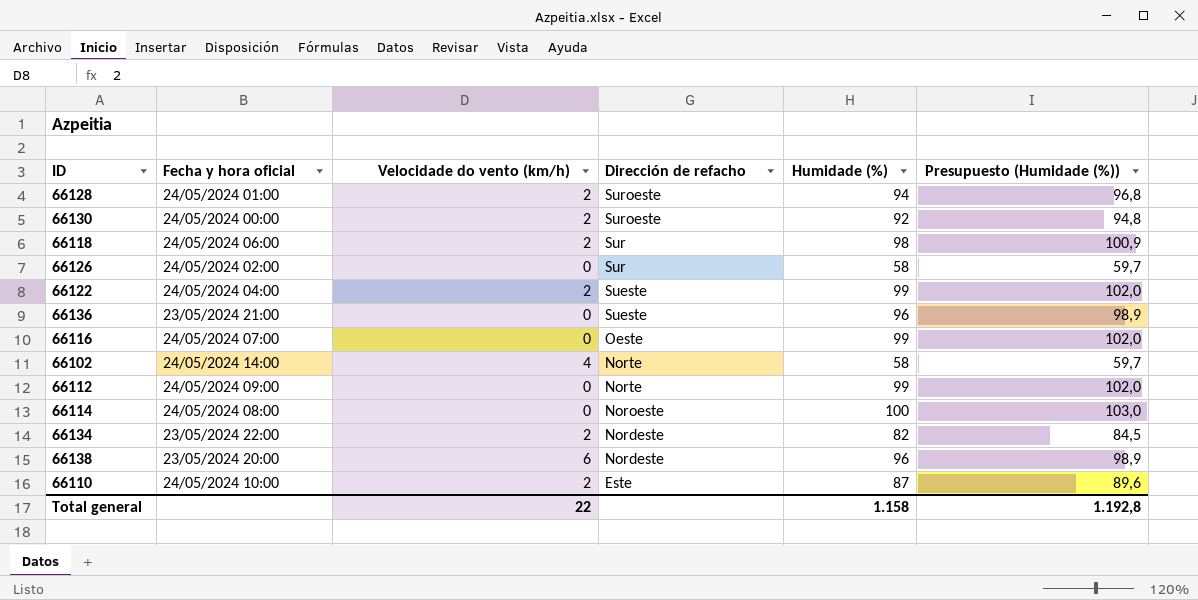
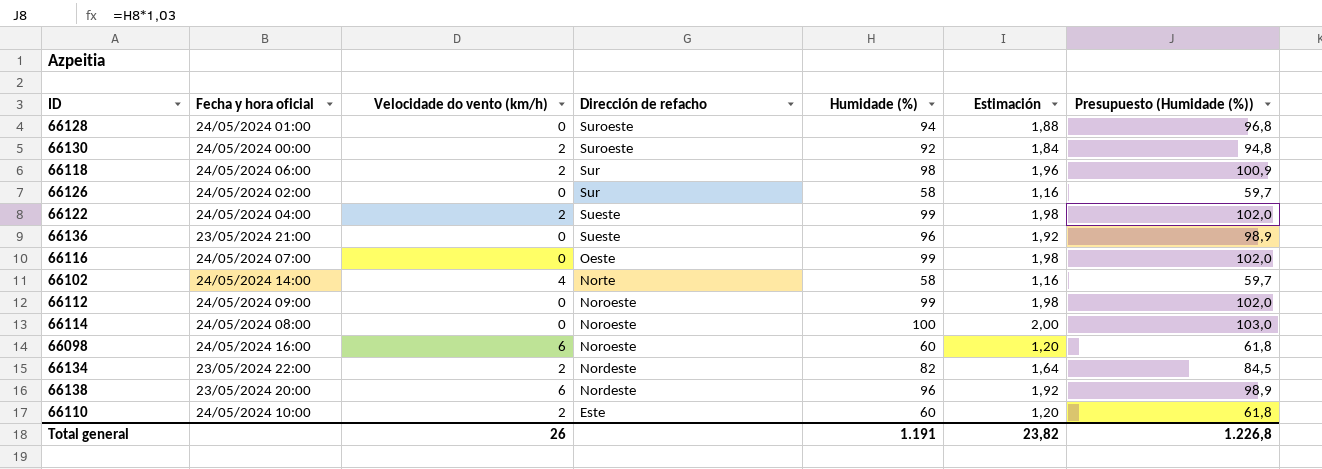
column Estimación | formula: none -> [Humidade (%)] * 0,02
66128 | Velocidade do vento (km/h): 2 -> 0
66112 | Dirección de refacho: Norte -> Noroeste
row 66098: none -> 24/05/2024 16:00 | 6 | Noroeste | 60 | 1,20 | 61,8
66110 | Humidade (%): 87 -> 60
66110 | Presupuesto (Humidade (%)): 89,6 -> 61,8
Total general | Velocidade do vento (km/h): 22 -> 26
Total general | Humidade (%): 1.158 -> 1.191
Total general | Presupuesto (Humidade (%)): 1.192,8 -> 1.226,8

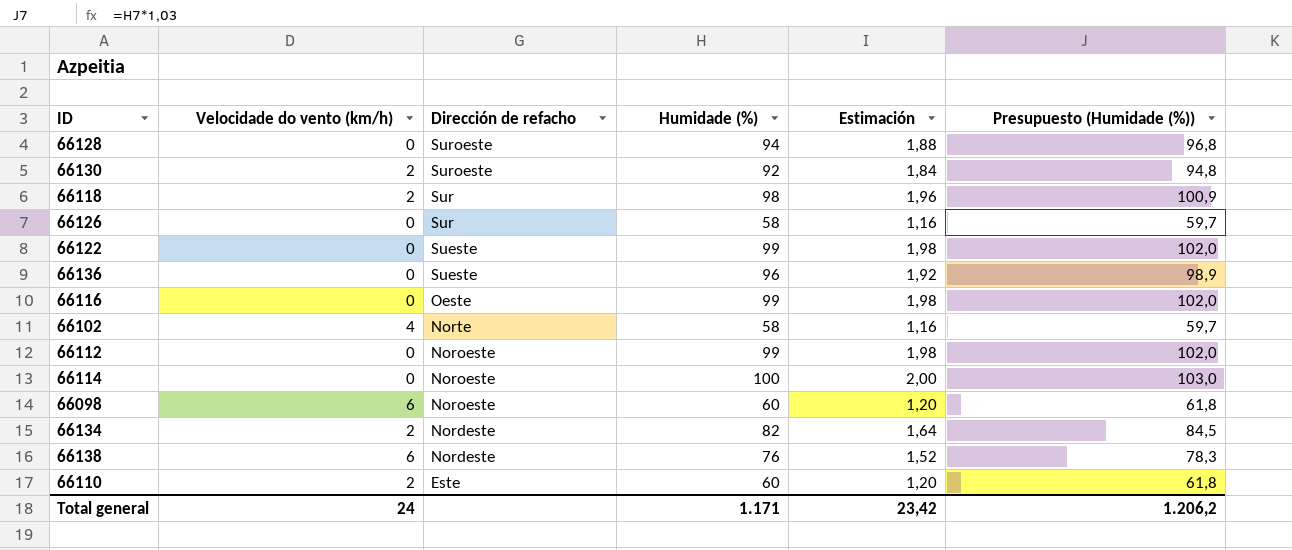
column Fecha y hora oficial | position: 2 -> none
66122 | Velocidade do vento (km/h): 2 -> 0
66138 | Humidade (%): 96 -> 76
66138 | Estimación: 1,92 -> 1,52
66138 | Presupuesto (Humidade (%)): 98,9 -> 78,3
Total general | Velocidade do vento (km/h): 26 -> 24
Total general | Humidade (%): 1.191 -> 1.171
Total general | Estimación: 23,82 -> 23,42
Total general | Presupuesto (Humidade (%)): 1.226,8 -> 1.206,2

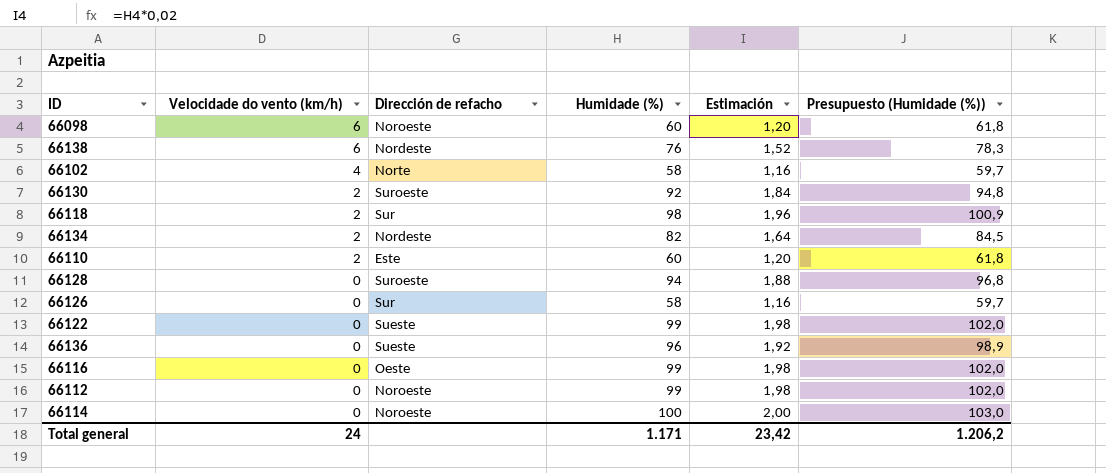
row order: Dirección de refacho descending -> Velocidade do vento (km/h) descending

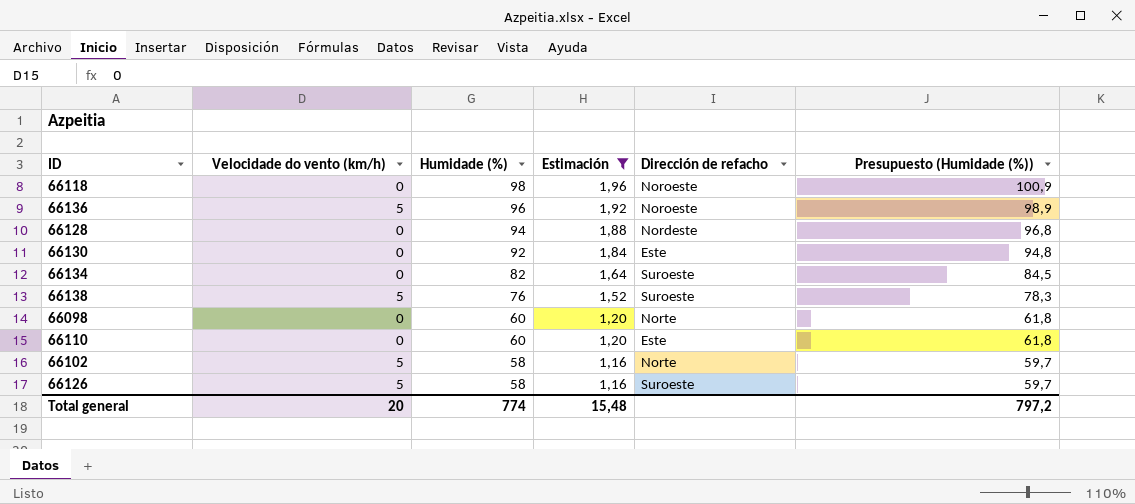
filter: none -> Estimación <= 1,96
row order: Velocidade do vento (km/h) descending -> Humidade (%) descending
column Dirección de refacho | position: 3 -> 5
66118 | Velocidade do vento (km/h): 2 -> 0
66118 | Dirección de refacho: Sur -> Noroeste
66136 | Velocidade do vento (km/h): 0 -> 5
66136 | Dirección de refacho: Sueste -> Noroeste
66128 | Dirección de refacho: Suroeste -> Nordeste
66130 | Velocidade do vento (km/h): 2 -> 0
66130 | Dirección de refacho: Suroeste -> Este
66134 | Velocidade do vento (km/h): 2 -> 0
66134 | Dirección de refacho: Nordeste -> Suroeste
66138 | Velocidade do vento (km/h): 6 -> 5
66138 | Dirección de refacho: Nordeste -> Suroeste
66098 | Velocidade do vento (km/h): 6 -> 0
66098 | Dirección de refacho: Noroeste -> Norte
66110 | Velocidade do vento (km/h): 2 -> 0
66102 | Velocidade do vento (km/h): 4 -> 5
66126 | Velocidade do vento (km/h): 0 -> 5
66126 | Dirección de refacho: Sur -> Suroeste
Total general | Velocidade do vento (km/h): 24 -> 20
Total general | Humidade (%): 1.171 -> 774
Total general | Estimación: 23,42 -> 15,48
Total general | Presupuesto (Humidade (%)): 1.206,2 -> 797,2

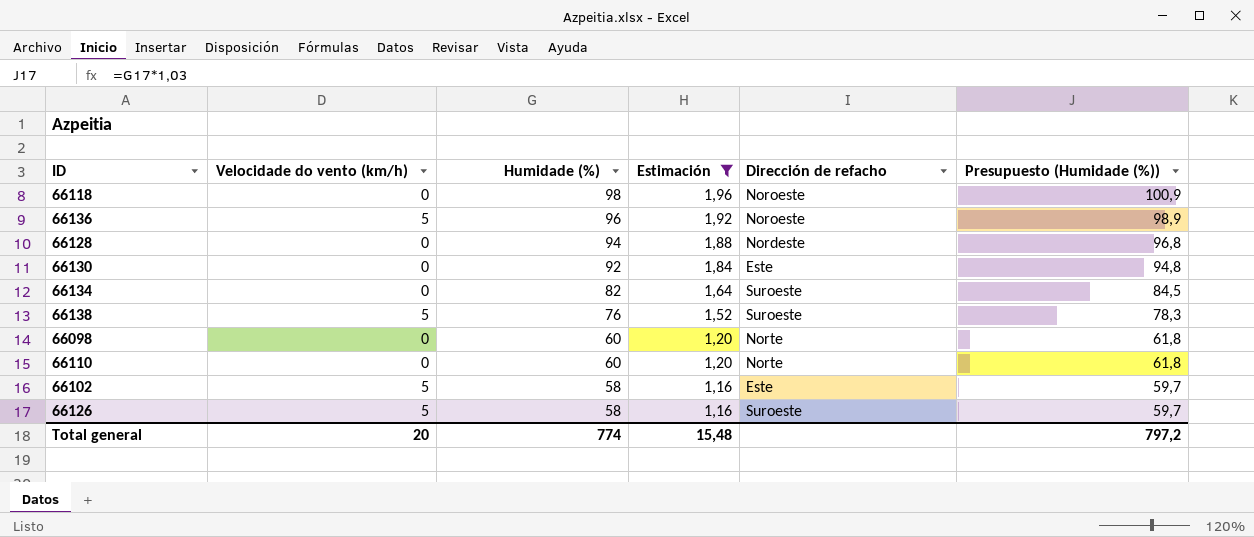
66110 | Dirección de refacho: Este -> Norte
66102 | Dirección de refacho: Norte -> Este

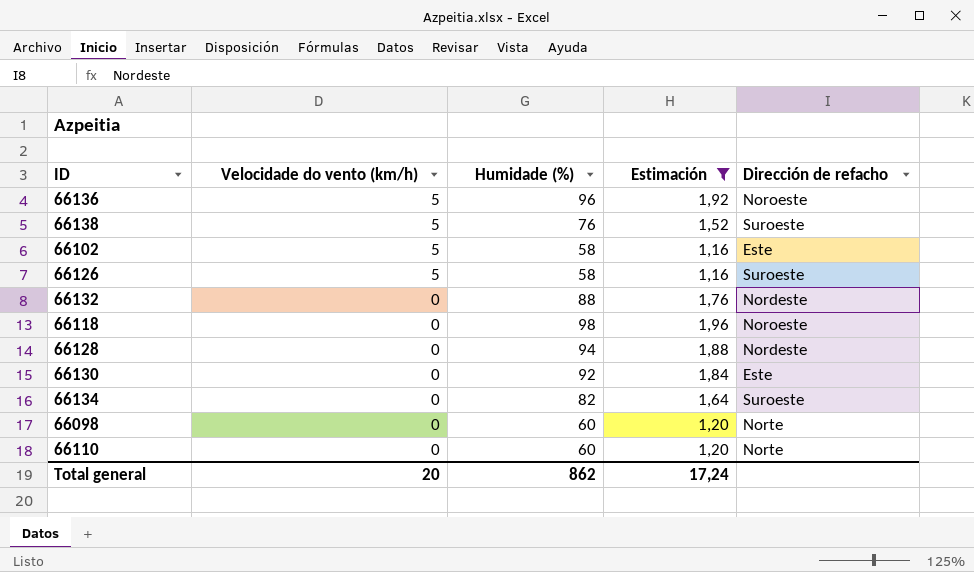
row order: Humidade (%) descending -> Velocidade do vento (km/h) descending
column Presupuesto (Humidade (%)) | formula: [Humidade (%)] * 1,03 -> none
row 66132: none -> 0 | 88 | 1,76 | Nordeste
Total general | Humidade (%): 774 -> 862
Total general | Estimación: 15,48 -> 17,24

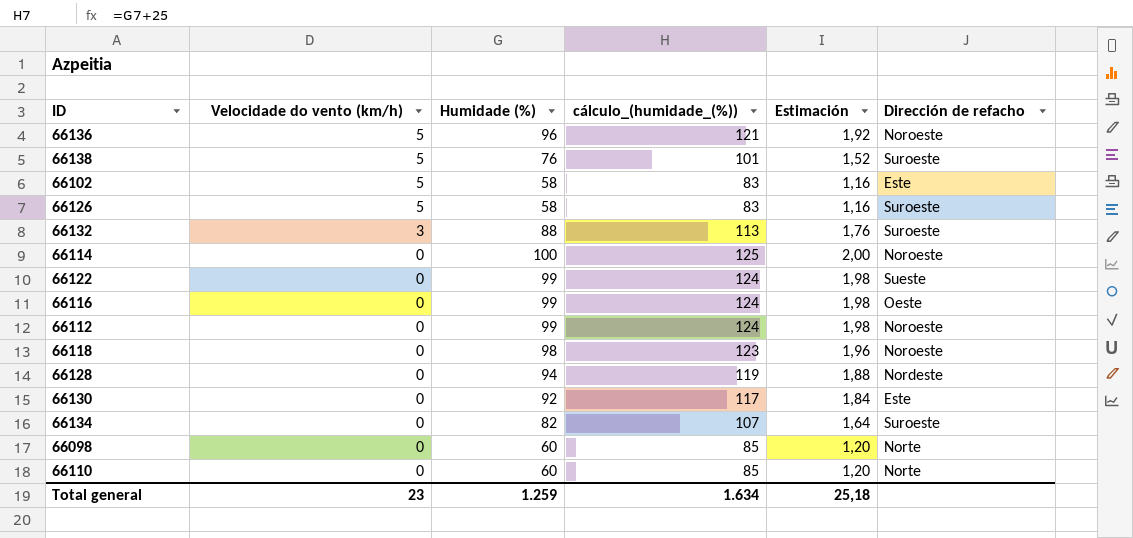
filter: Estimación <= 1,96 -> none
column cálculo_(humidade_(%)) | formula: none -> [Humidade (%)] + 25
66132 | Velocidade do vento (km/h): 0 -> 3
66132 | Dirección de refacho: Nordeste -> Suroeste
Total general | Velocidade do vento (km/h): 20 -> 23
Total general | Humidade (%): 862 -> 1.259
Total general | Estimación: 17,24 -> 25,18

